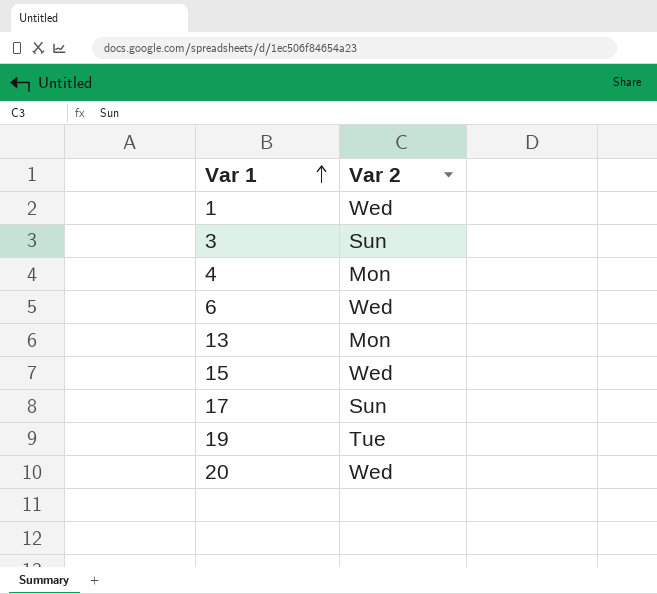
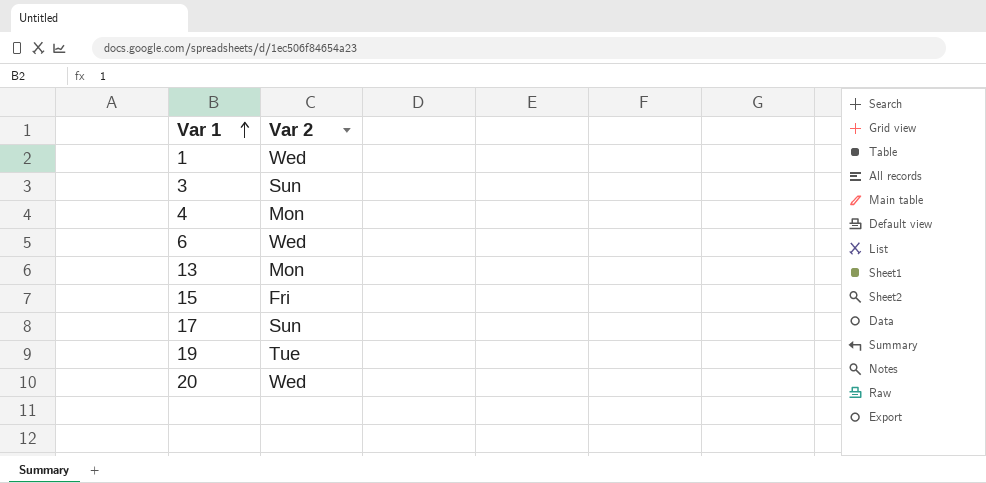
15 | Var 2: Wed -> Fri

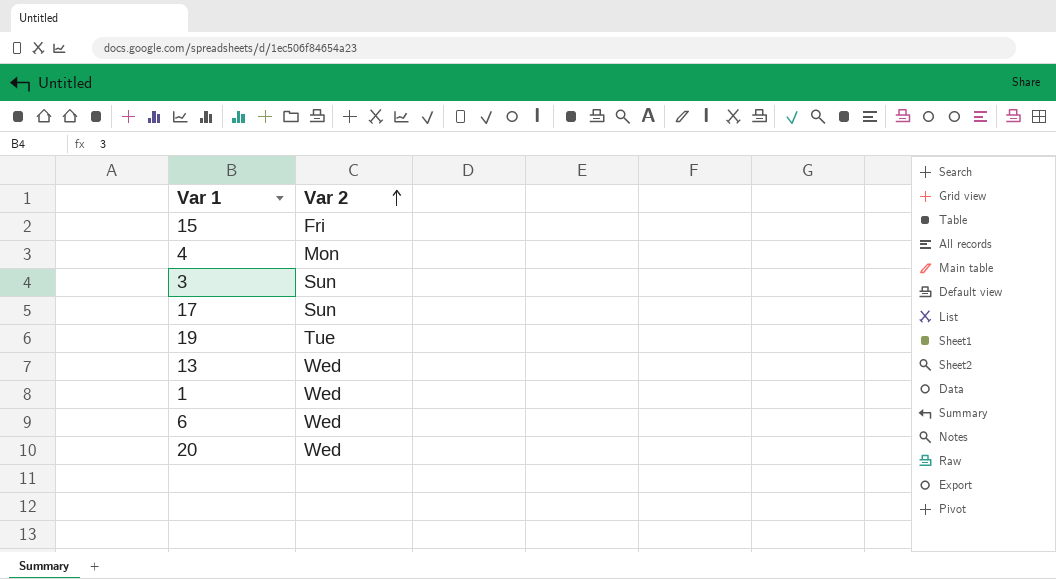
row order: Var 1 ascending -> Var 2 ascending
13 | Var 2: Mon -> Wed

